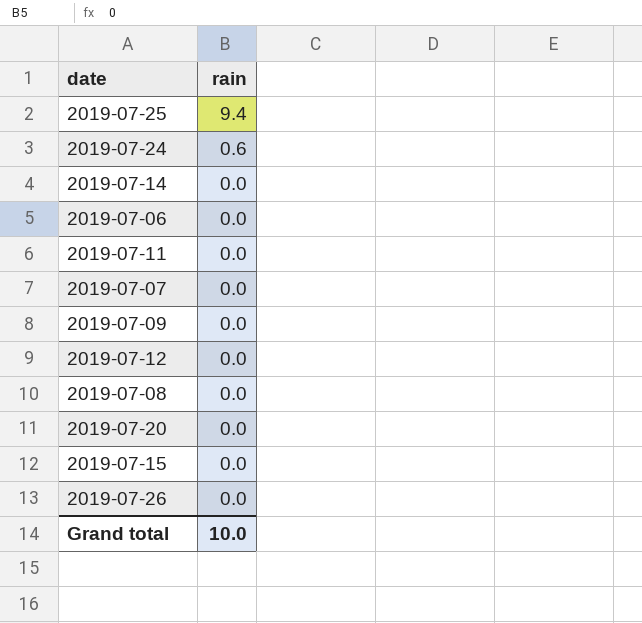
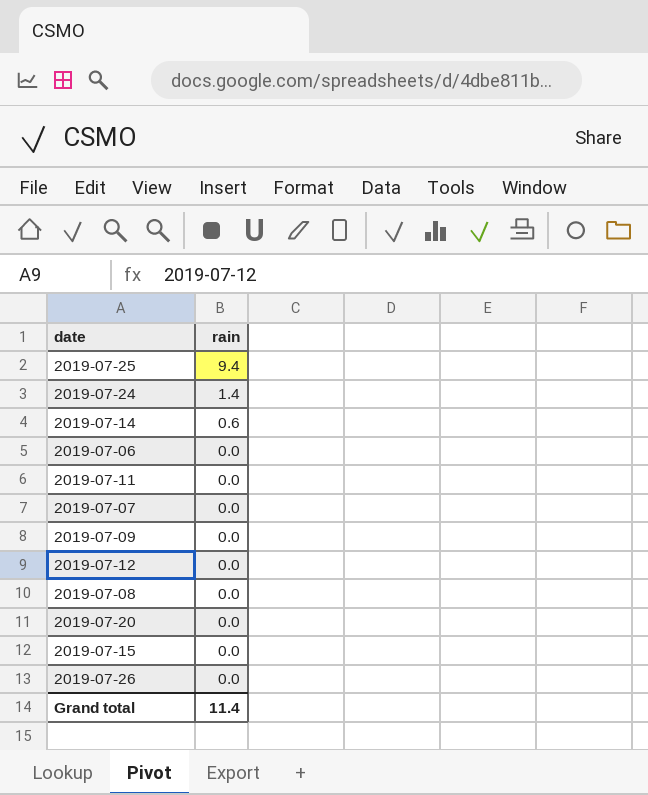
2019-07-24 | rain: 0.6 -> 1.4
2019-07-14 | rain: 0.0 -> 0.6
Grand total | rain: 10.0 -> 11.4

